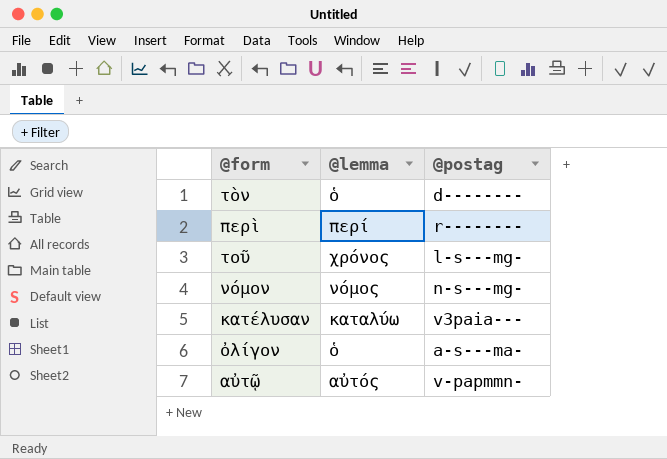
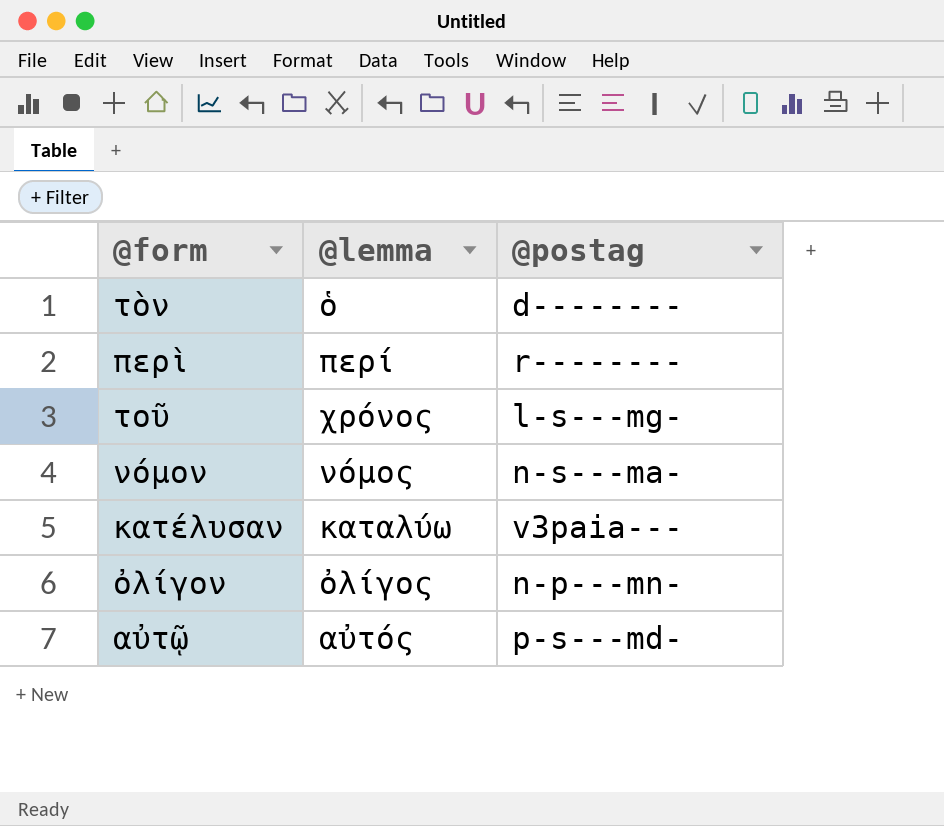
νόμον | @postag: n-s---mg- -> n-s---ma-
ὀλίγον | @lemma: ὁ -> ὀλίγος
ὀλίγον | @postag: a-s---ma- -> n-p---mn-
αὐτῷ | @postag: v-papmmn- -> p-s---md-

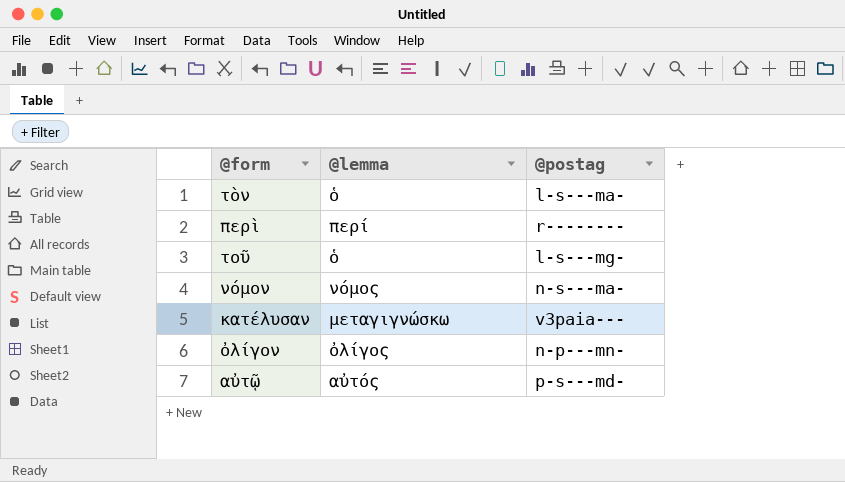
τὸν | @postag: d-------- -> l-s---ma-
τοῦ | @lemma: χρόνος -> ὁ
κατέλυσαν | @lemma: καταλύω -> μεταγιγνώσκω

